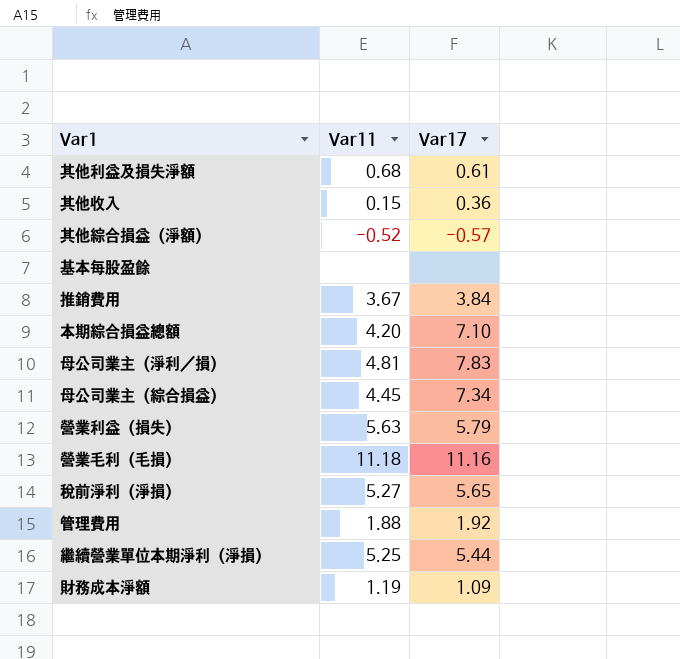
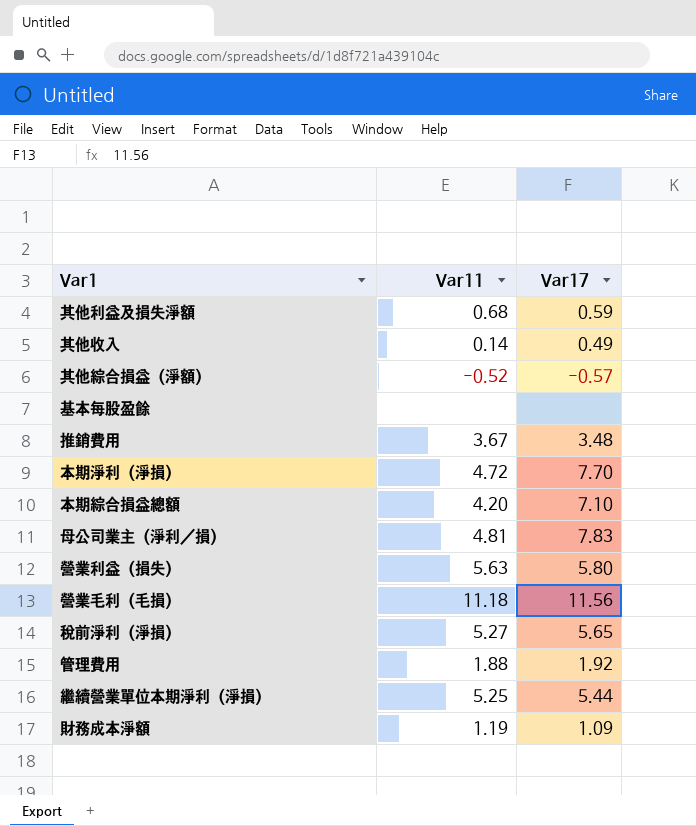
row 母公司業主（綜合損益）: 4.45 | 7.34 -> none
其他利益及損失淨額 | Var17: 0.61 -> 0.59
其他收入 | Var11: 0.15 -> 0.14
其他收入 | Var17: 0.36 -> 0.49
推銷費用 | Var17: 3.84 -> 3.48
row 本期淨利（淨損）: none -> 4.72 | 7.70
營業利益（損失） | Var17: 5.79 -> 5.80
營業毛利（毛損） | Var17: 11.16 -> 11.56

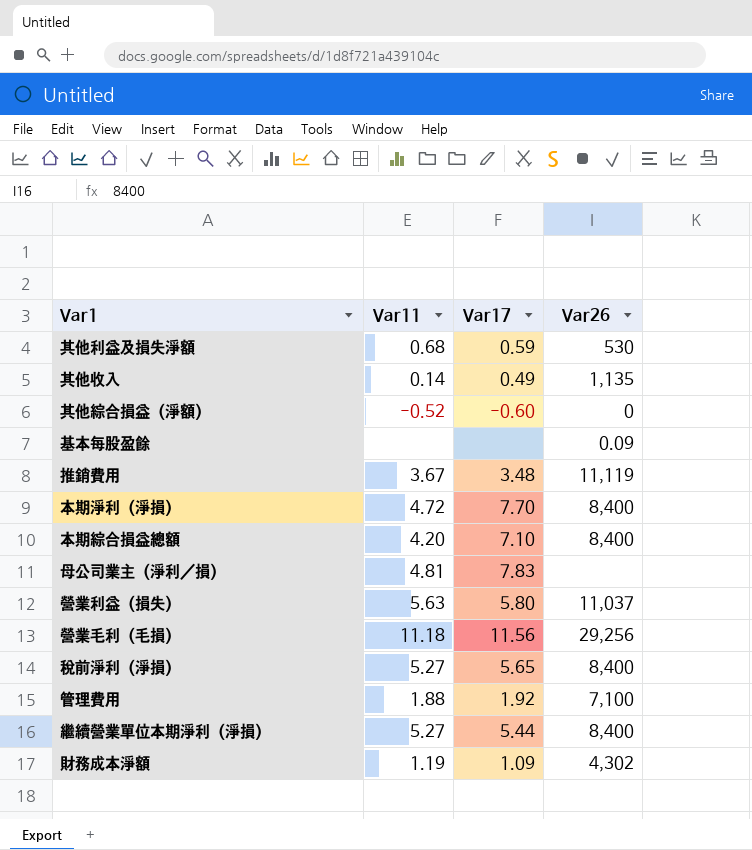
column Var26 | position: none -> 4
其他綜合損益（淨額） | Var17: -0.57 -> -0.60
繼續營業單位本期淨利（淨損） | Var11: 5.25 -> 5.27

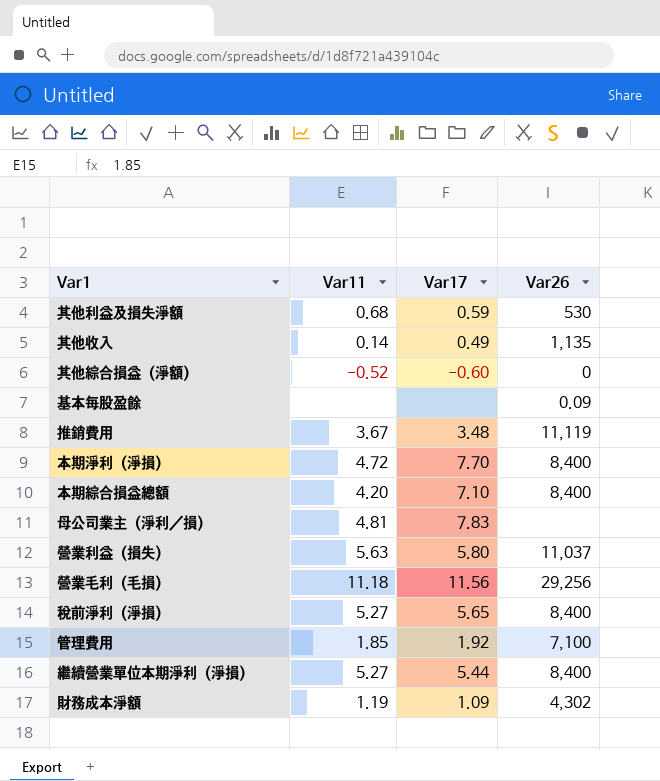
管理費用 | Var11: 1.88 -> 1.85

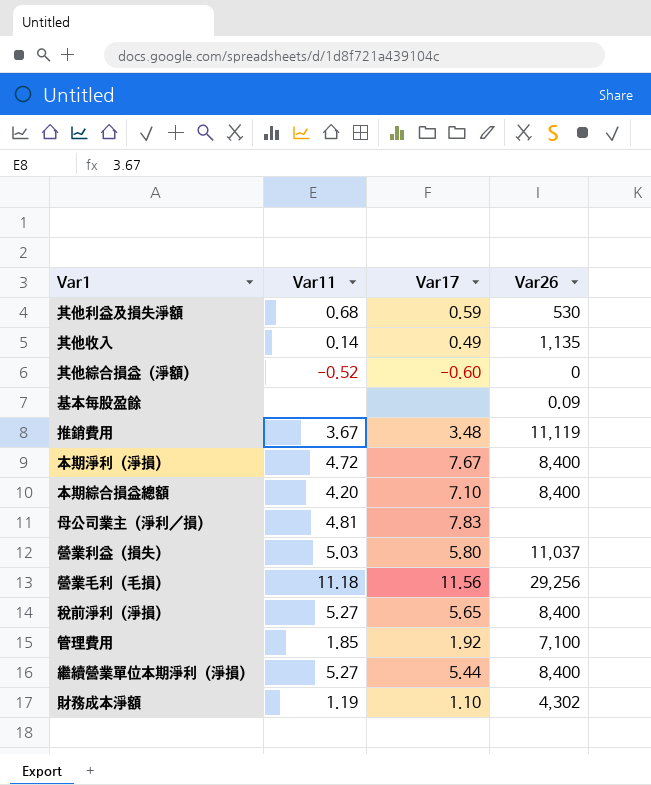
本期淨利（淨損） | Var17: 7.70 -> 7.67
營業利益（損失） | Var11: 5.63 -> 5.03
財務成本淨額 | Var17: 1.09 -> 1.10

